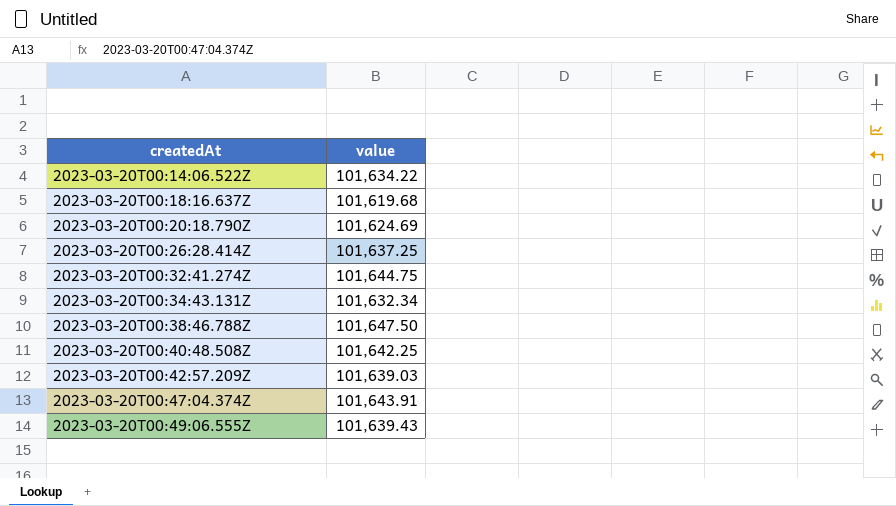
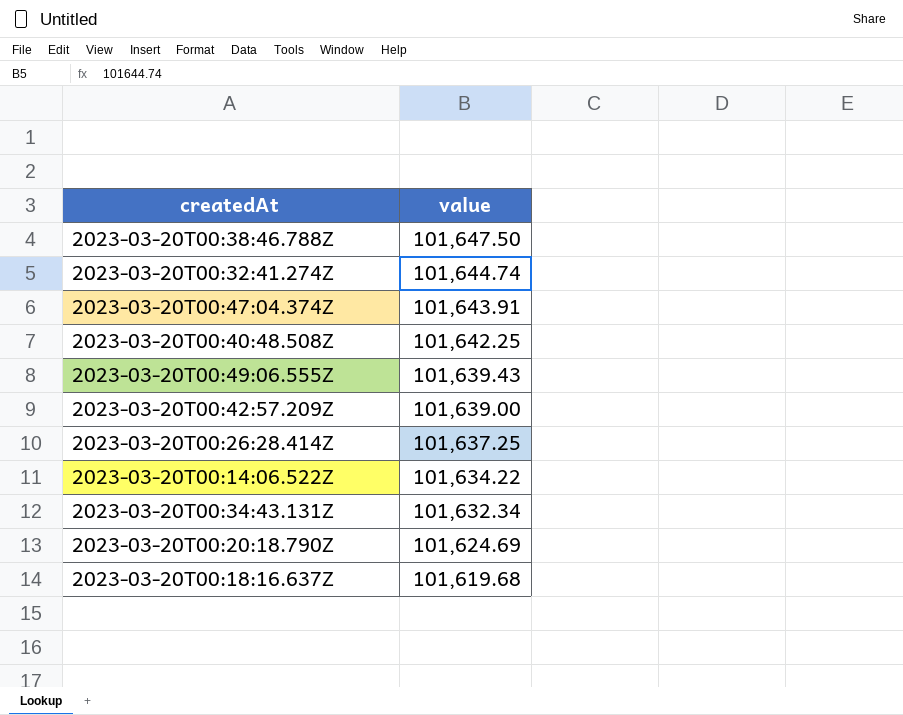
row order: createdAt ascending -> value descending
2023-03-20T00:32:41.274Z | value: 101,644.75 -> 101,644.74
2023-03-20T00:42:57.209Z | value: 101,639.03 -> 101,639.00

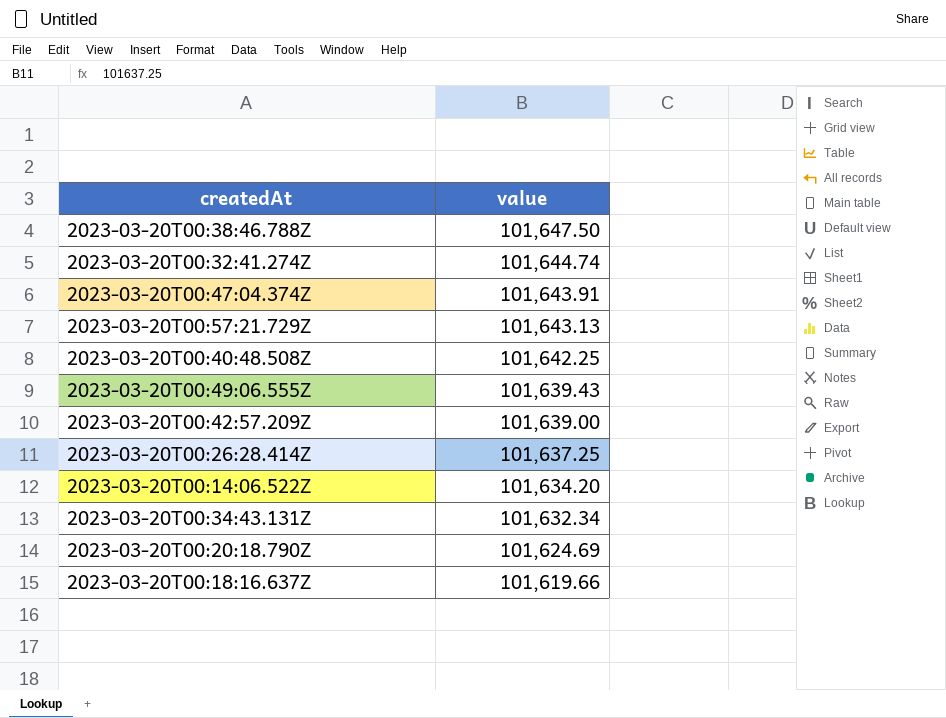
row 2023-03-20T00:57:21.729Z: none -> 101,643.13
2023-03-20T00:14:06.522Z | value: 101,634.22 -> 101,634.20
2023-03-20T00:18:16.637Z | value: 101,619.68 -> 101,619.66

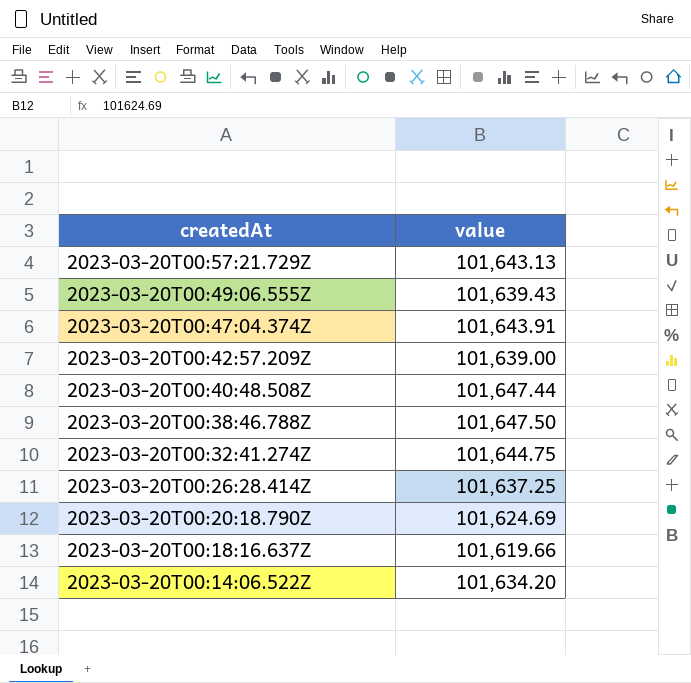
row order: value descending -> createdAt descending
row 2023-03-20T00:34:43.131Z: 101,632.34 -> none
2023-03-20T00:40:48.508Z | value: 101,642.25 -> 101,647.44
2023-03-20T00:32:41.274Z | value: 101,644.74 -> 101,644.75

